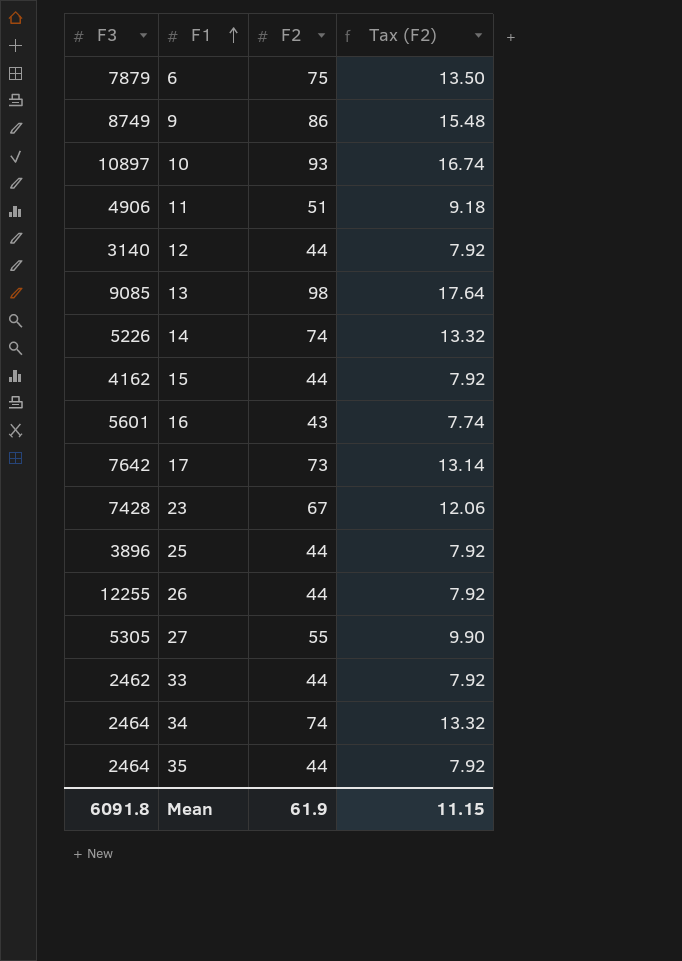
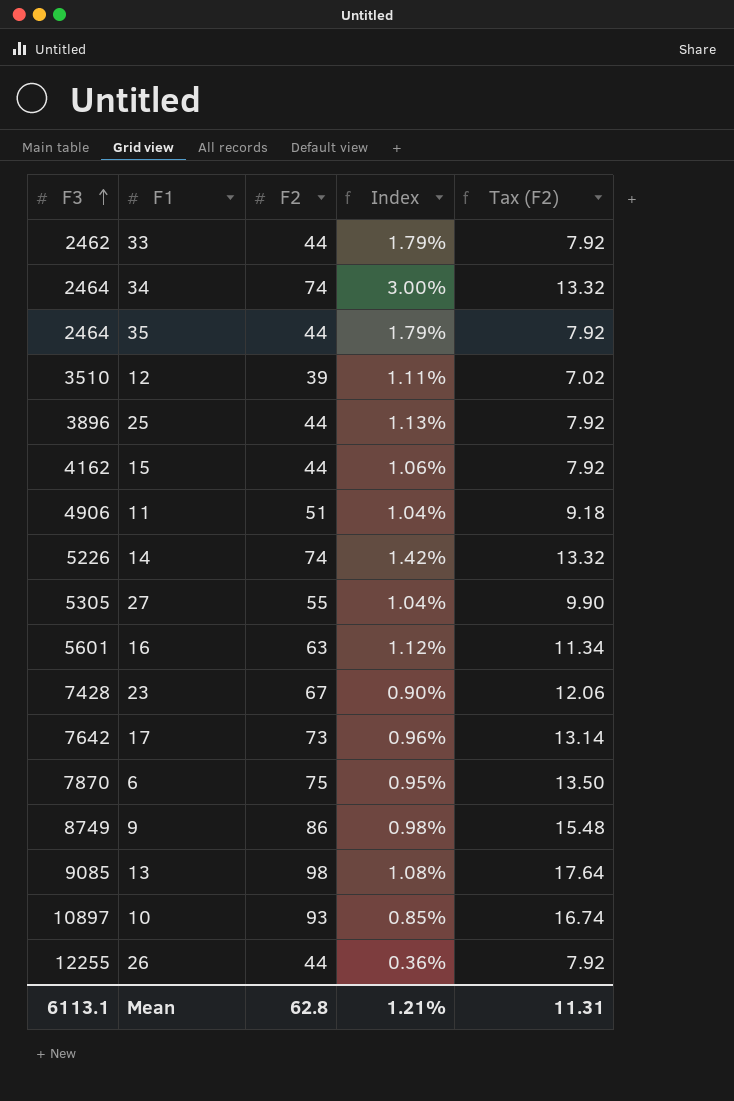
row order: F1 ascending -> F3 ascending
column Index | formula: none -> [F2] / [F3]
12 | F3: 3140 -> 3510
12 | F2: 44 -> 39
12 | Tax (F2): 7.92 -> 7.02
16 | F2: 43 -> 63
16 | Tax (F2): 7.74 -> 11.34
6 | F3: 7879 -> 7870
Mean | F3: 6091.8 -> 6113.1
Mean | F2: 61.9 -> 62.8
Mean | Tax (F2): 11.15 -> 11.31

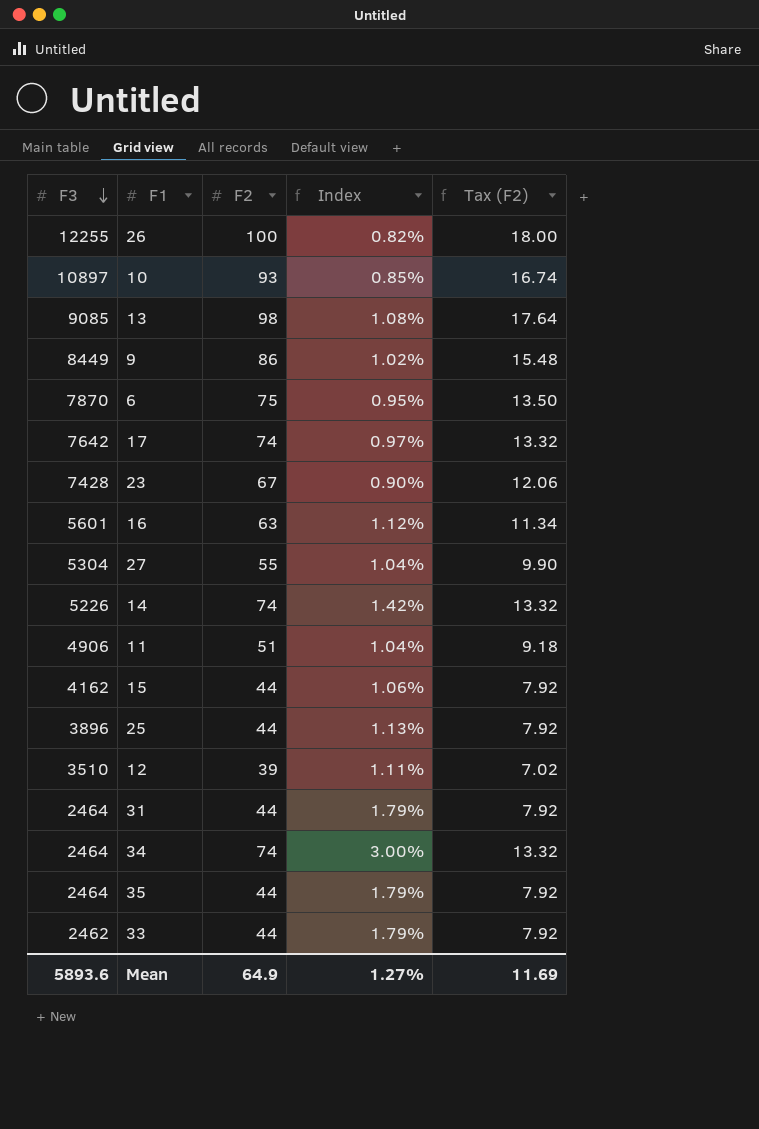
row order: F3 ascending -> F3 descending
26 | F2: 44 -> 100
26 | Index: 0.36% -> 0.82%
26 | Tax (F2): 7.92 -> 18.00
9 | F3: 8749 -> 8449
9 | Index: 0.98% -> 1.02%
17 | F2: 73 -> 74
17 | Index: 0.96% -> 0.97%
17 | Tax (F2): 13.14 -> 13.32
27 | F3: 5305 -> 5304
row 31: none -> 2464 | 44 | 1.79% | 7.92
Mean | F3: 6113.1 -> 5893.6
Mean | F2: 62.8 -> 64.9
Mean | Index: 1.21% -> 1.27%
Mean | Tax (F2): 11.31 -> 11.69

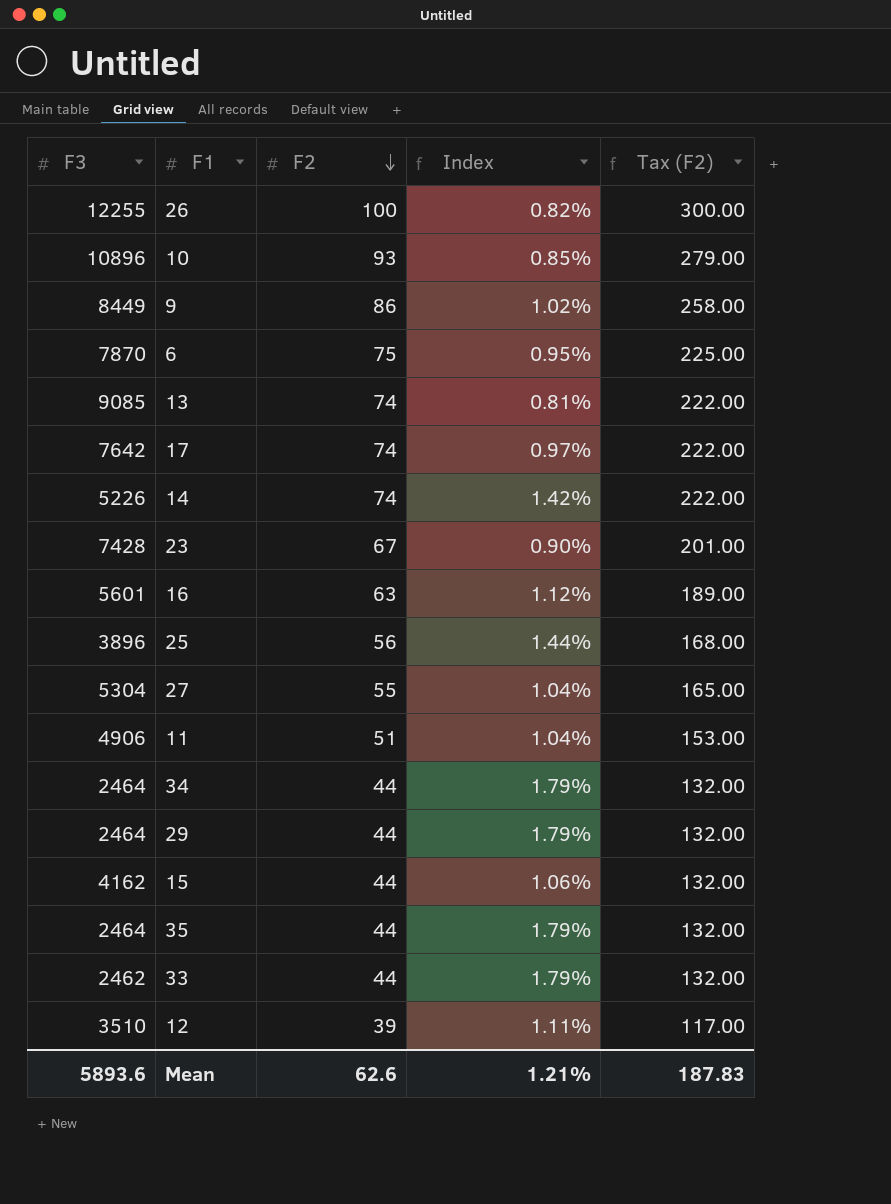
row order: F3 descending -> F2 descending
column Tax (F2) | formula: [F2] * 0.18 -> [F2] * 3
row 31: 2464 | 44 | 1.79% | 7.92 -> none
10 | F3: 10897 -> 10896
13 | F2: 98 -> 74
13 | Index: 1.08% -> 0.81%
25 | F2: 44 -> 56
25 | Index: 1.13% -> 1.44%
34 | F2: 74 -> 44
34 | Index: 3.00% -> 1.79%
row 29: none -> 2464 | 44 | 1.79% | 132.00
Mean | F2: 64.9 -> 62.6
Mean | Index: 1.27% -> 1.21%
Mean | Tax (F2): 11.69 -> 187.83

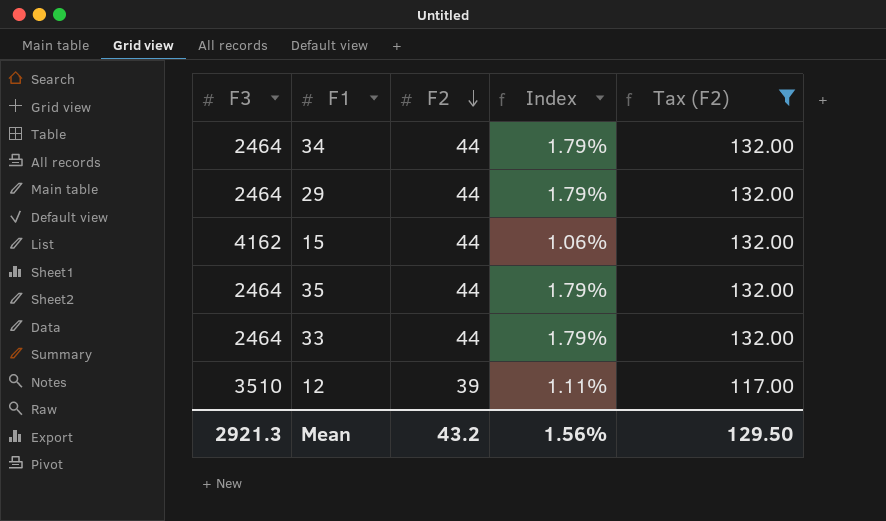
filter: none -> Tax (F2) <= 132.00
33 | F3: 2462 -> 2464
Mean | F3: 5893.6 -> 2921.3
Mean | F2: 62.6 -> 43.2
Mean | Index: 1.21% -> 1.56%
Mean | Tax (F2): 187.83 -> 129.50

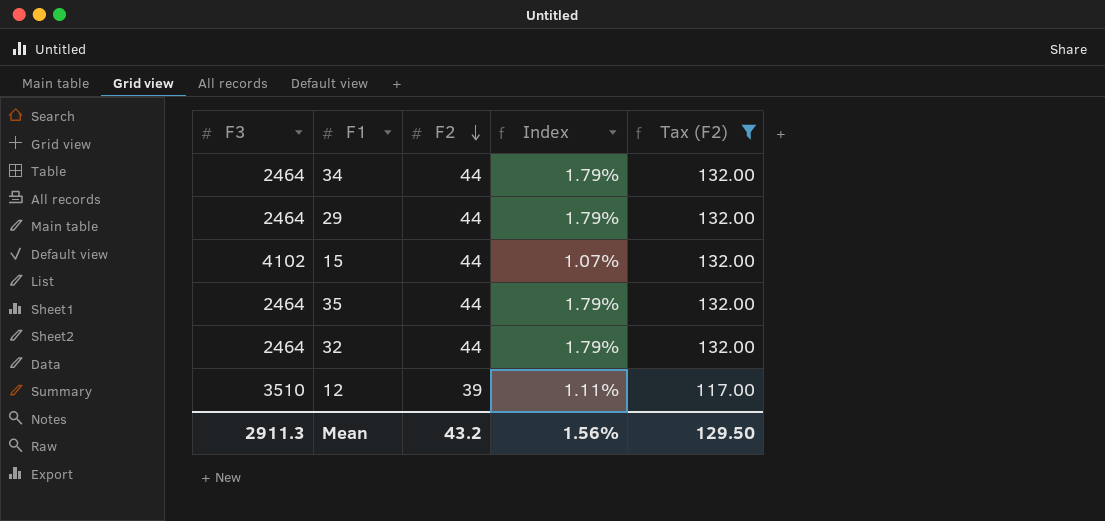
row 33: 2464 | 44 | 1.79% | 132.00 -> none
15 | F3: 4162 -> 4102
15 | Index: 1.06% -> 1.07%
row 32: none -> 2464 | 44 | 1.79% | 132.00
Mean | F3: 2921.3 -> 2911.3

